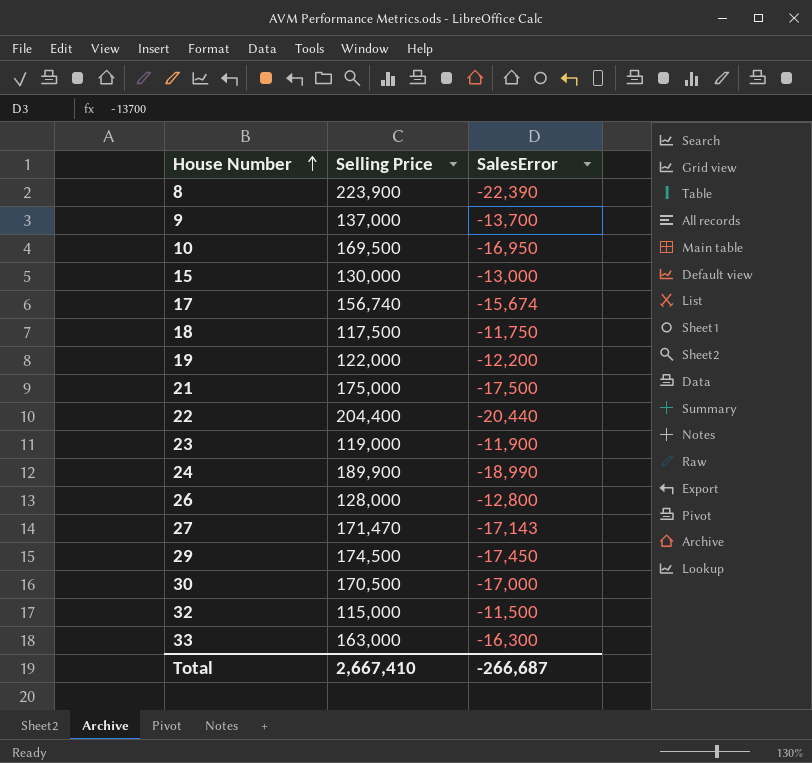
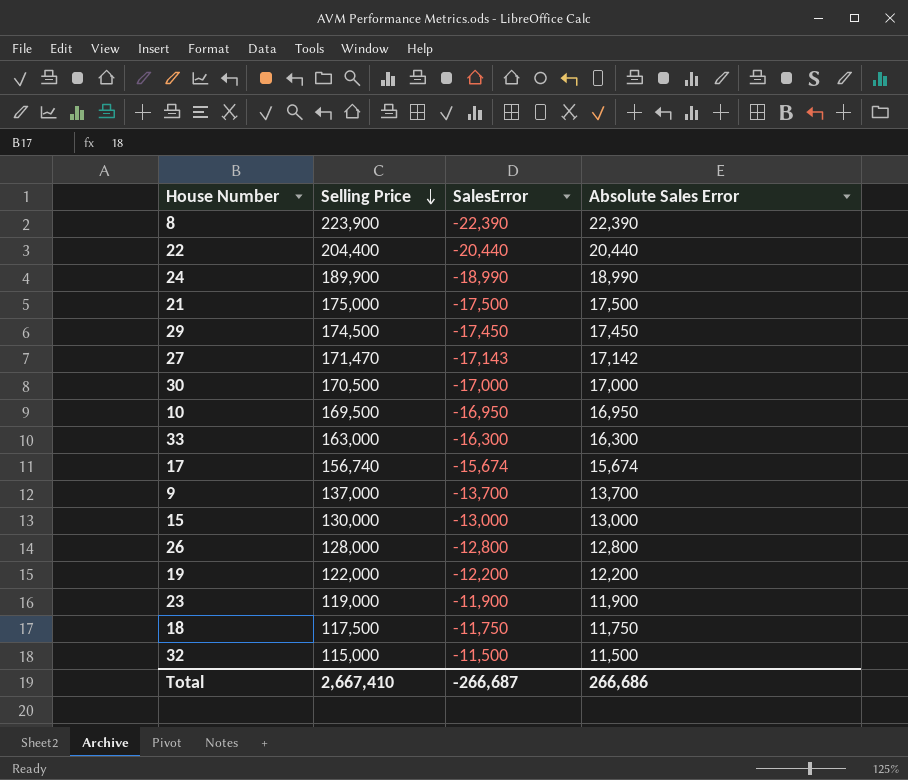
row order: House Number ascending -> Selling Price descending
column Absolute Sales Error | position: none -> 4

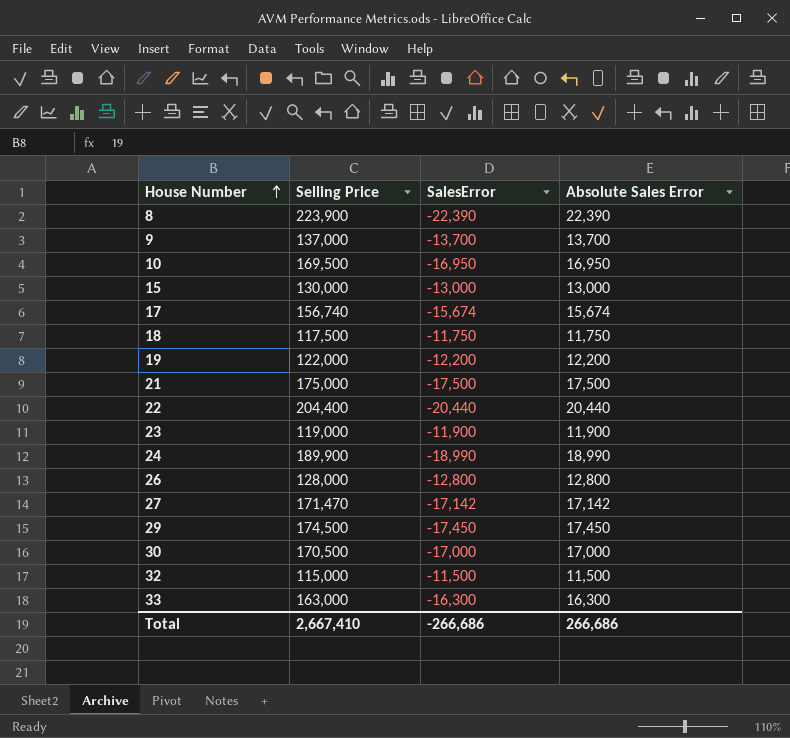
row order: Selling Price descending -> House Number ascending
27 | SalesError: -17,143 -> -17,142
Total | SalesError: -266,687 -> -266,686

